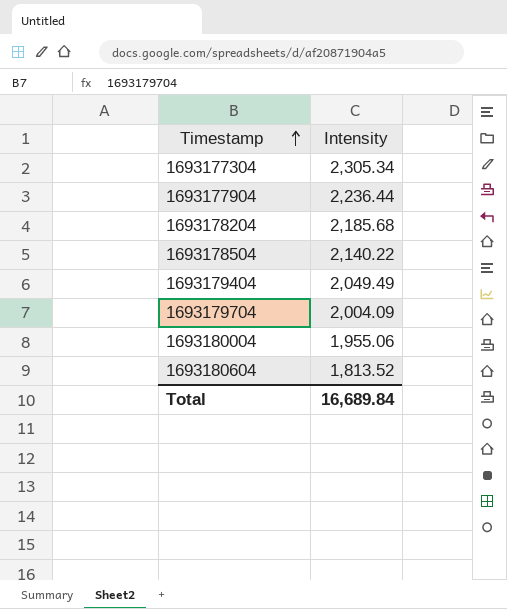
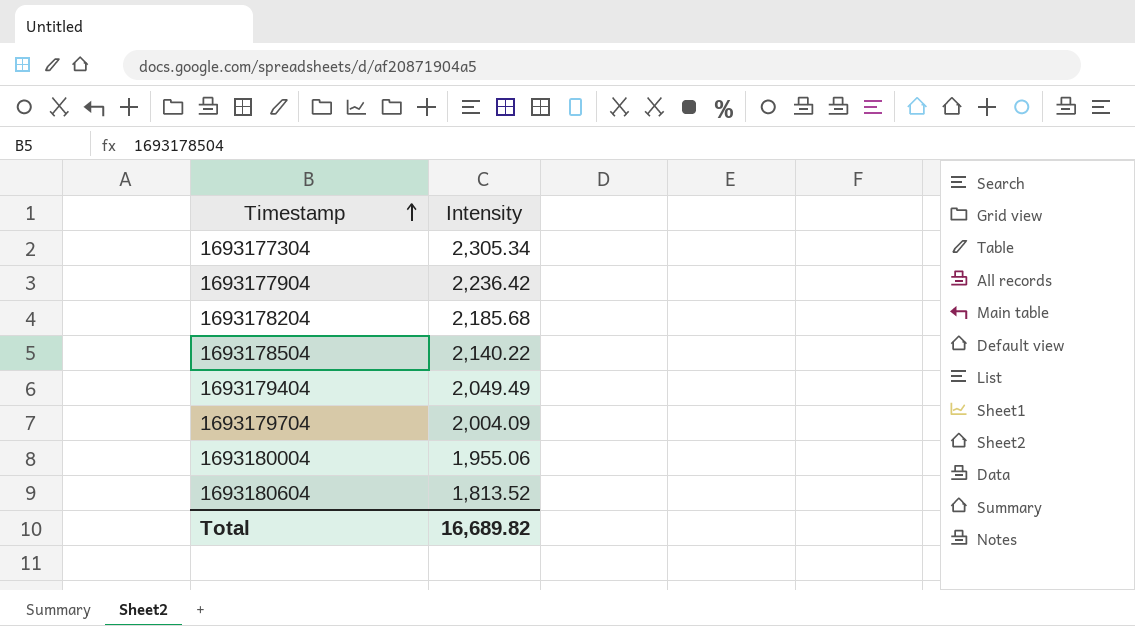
1693177904 | Intensity: 2,236.44 -> 2,236.42
Total | Intensity: 16,689.84 -> 16,689.82

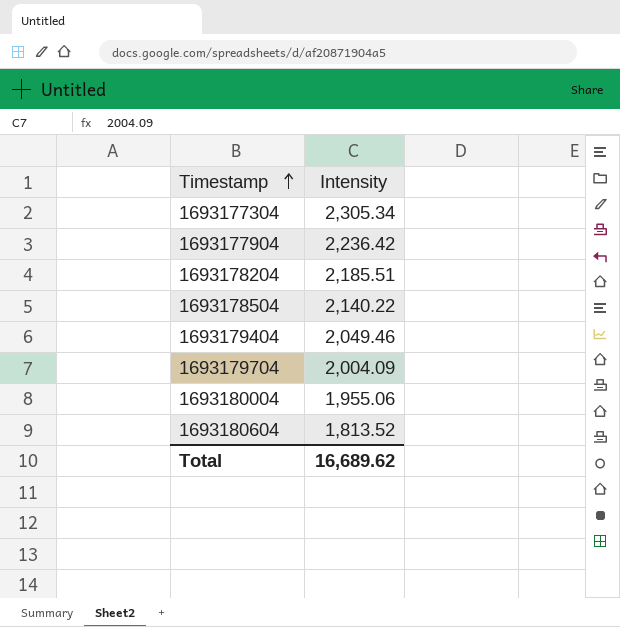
1693178204 | Intensity: 2,185.68 -> 2,185.51
1693179404 | Intensity: 2,049.49 -> 2,049.46
Total | Intensity: 16,689.82 -> 16,689.62

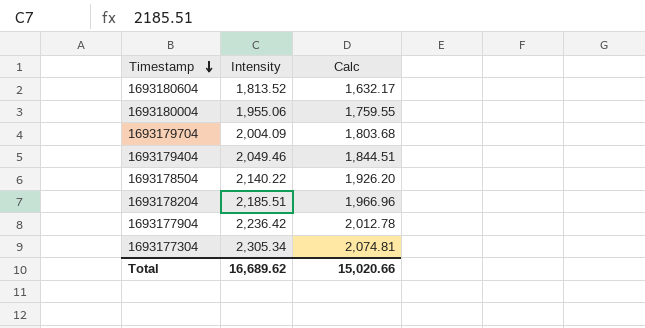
row order: Timestamp ascending -> Timestamp descending
column Calc | formula: none -> [Intensity] * 0.9

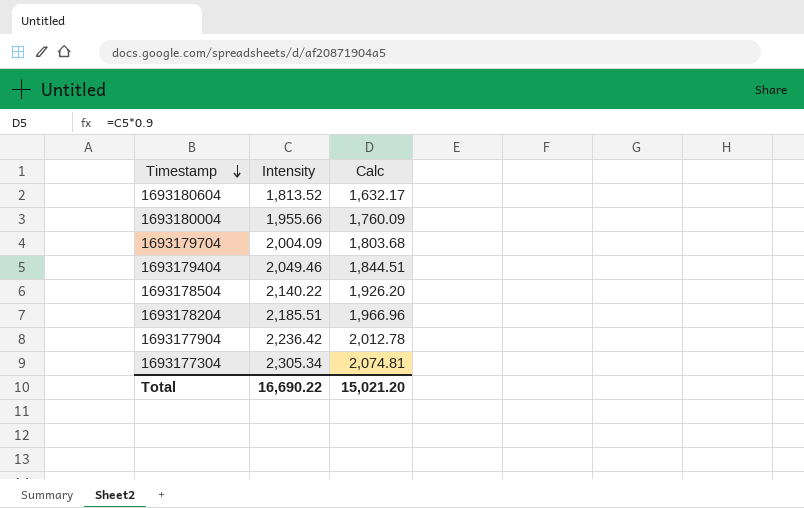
1693180004 | Intensity: 1,955.06 -> 1,955.66
1693180004 | Calc: 1,759.55 -> 1,760.09
Total | Intensity: 16,689.62 -> 16,690.22
Total | Calc: 15,020.66 -> 15,021.20

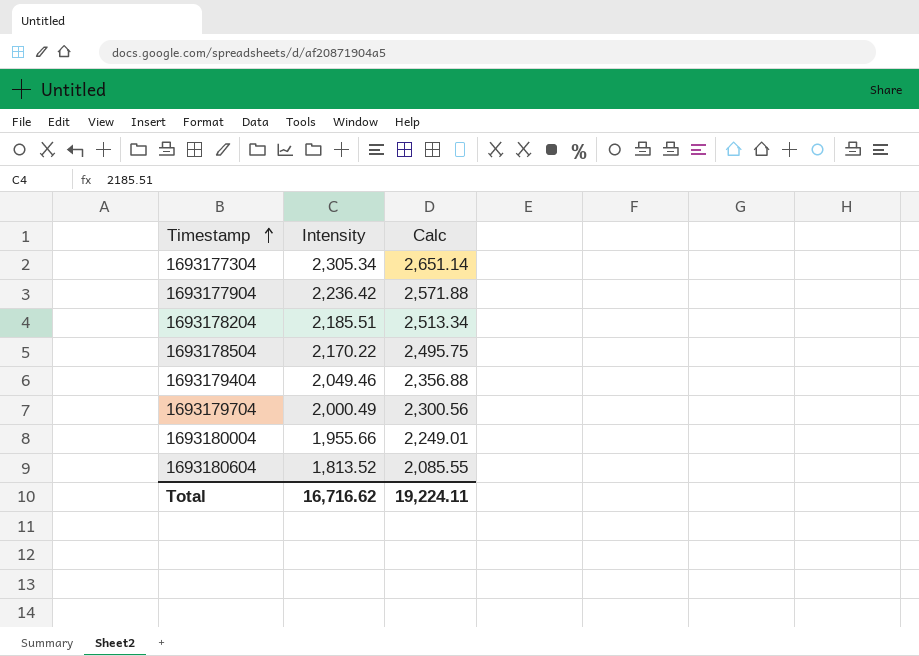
row order: Timestamp descending -> Timestamp ascending
column Calc | formula: [Intensity] * 0.9 -> [Intensity] * 1.15
1693178504 | Intensity: 2,140.22 -> 2,170.22
1693179704 | Intensity: 2,004.09 -> 2,000.49
Total | Intensity: 16,690.22 -> 16,716.62
Total | Calc: 15,021.20 -> 19,224.11

